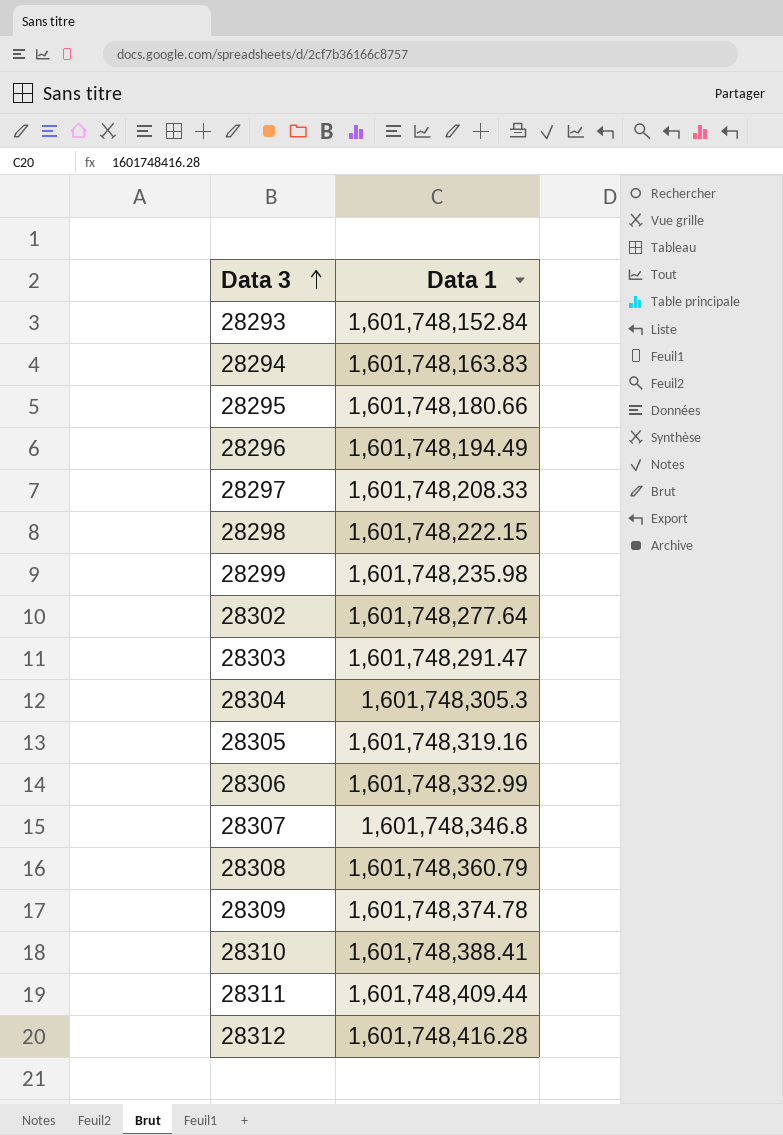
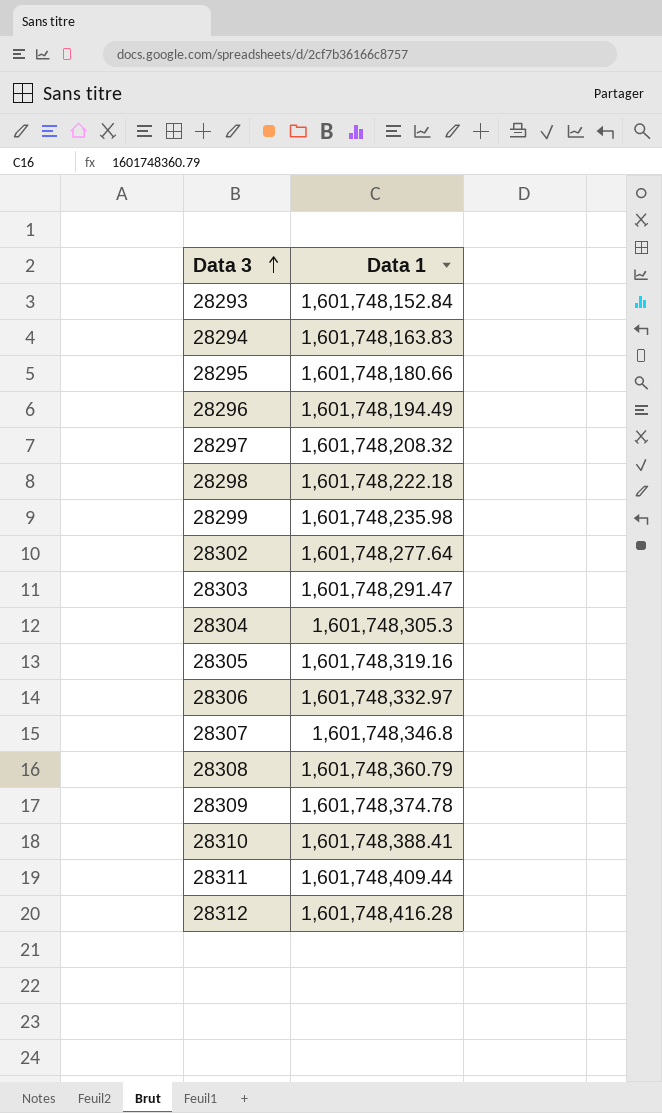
28297 | Data 1: 1,601,748,208.33 -> 1,601,748,208.32
28298 | Data 1: 1,601,748,222.15 -> 1,601,748,222.18
28306 | Data 1: 1,601,748,332.99 -> 1,601,748,332.97

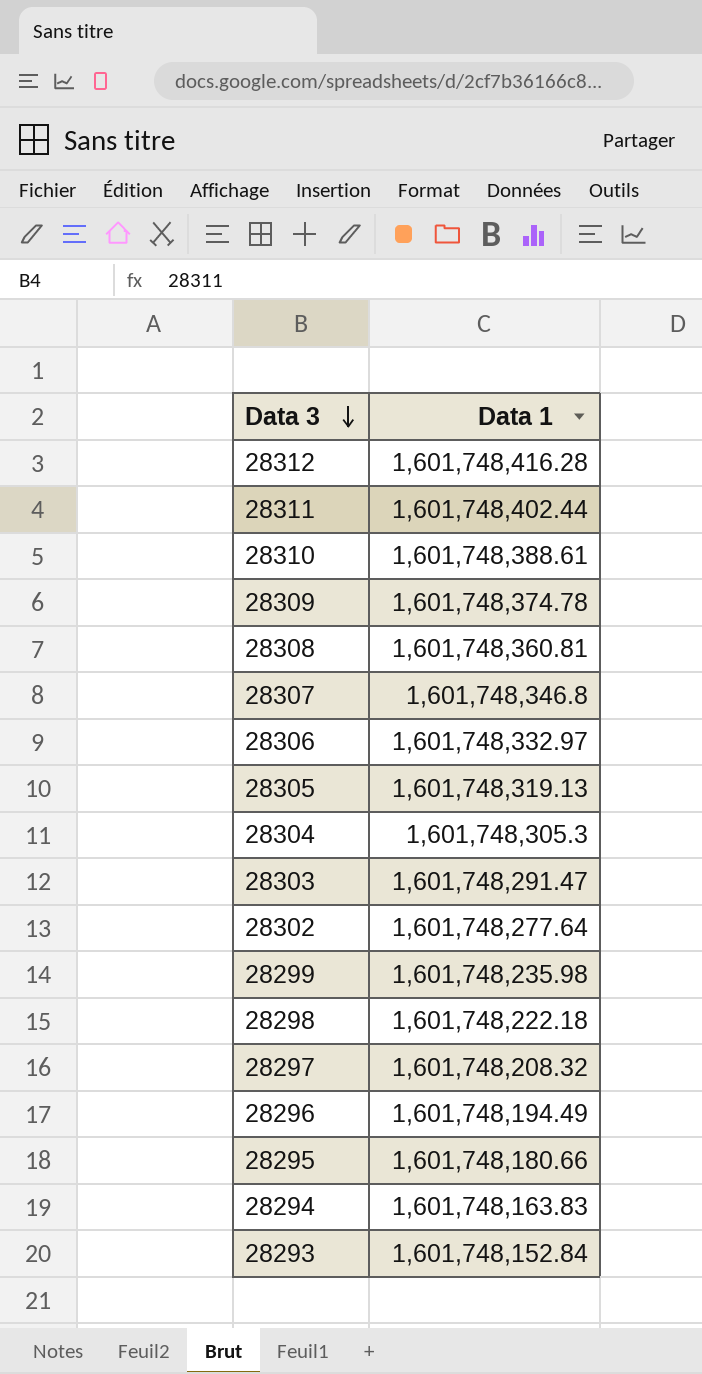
row order: Data 3 ascending -> Data 3 descending
28311 | Data 1: 1,601,748,409.44 -> 1,601,748,402.44
28310 | Data 1: 1,601,748,388.41 -> 1,601,748,388.61
28308 | Data 1: 1,601,748,360.79 -> 1,601,748,360.81
28305 | Data 1: 1,601,748,319.16 -> 1,601,748,319.13

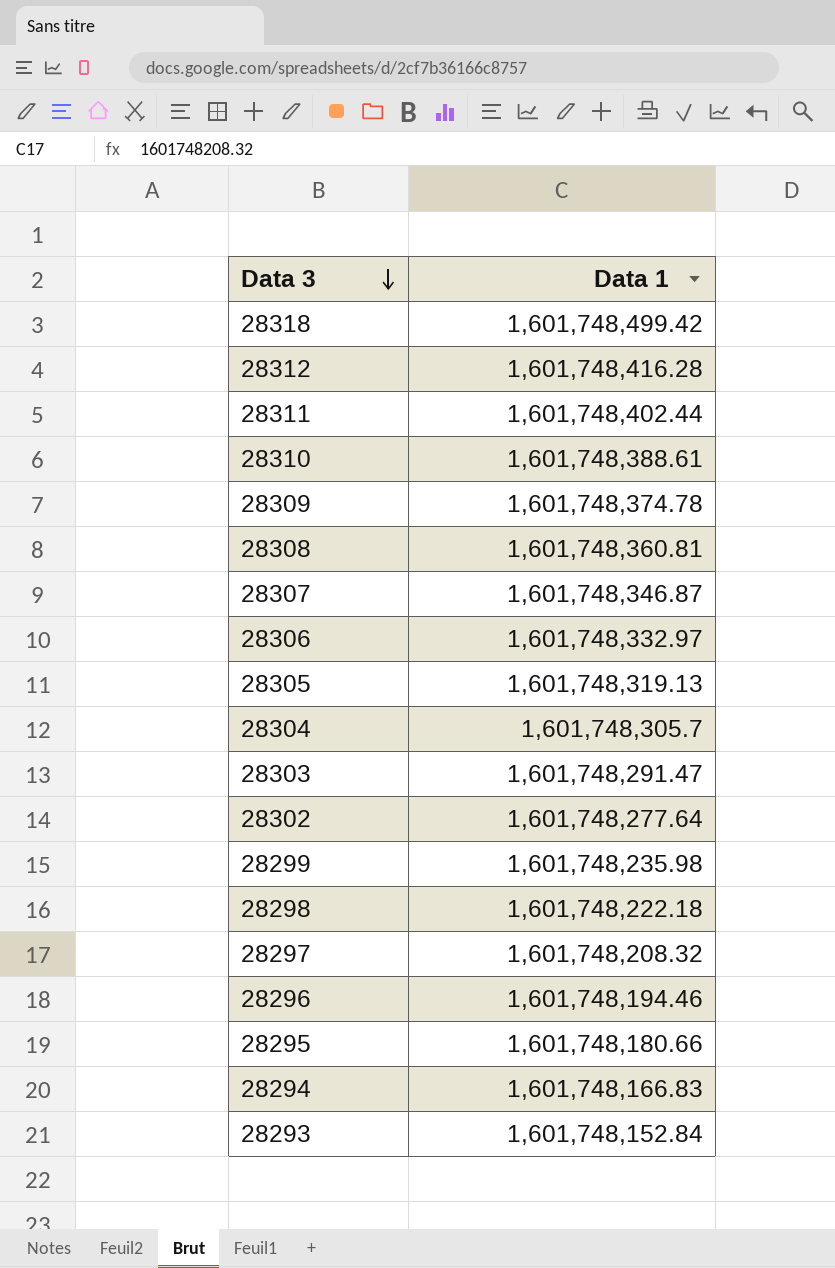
row 28318: none -> 1,601,748,499.42
28307 | Data 1: 1,601,748,346.8 -> 1,601,748,346.87
28304 | Data 1: 1,601,748,305.3 -> 1,601,748,305.7
28296 | Data 1: 1,601,748,194.49 -> 1,601,748,194.46
28294 | Data 1: 1,601,748,163.83 -> 1,601,748,166.83

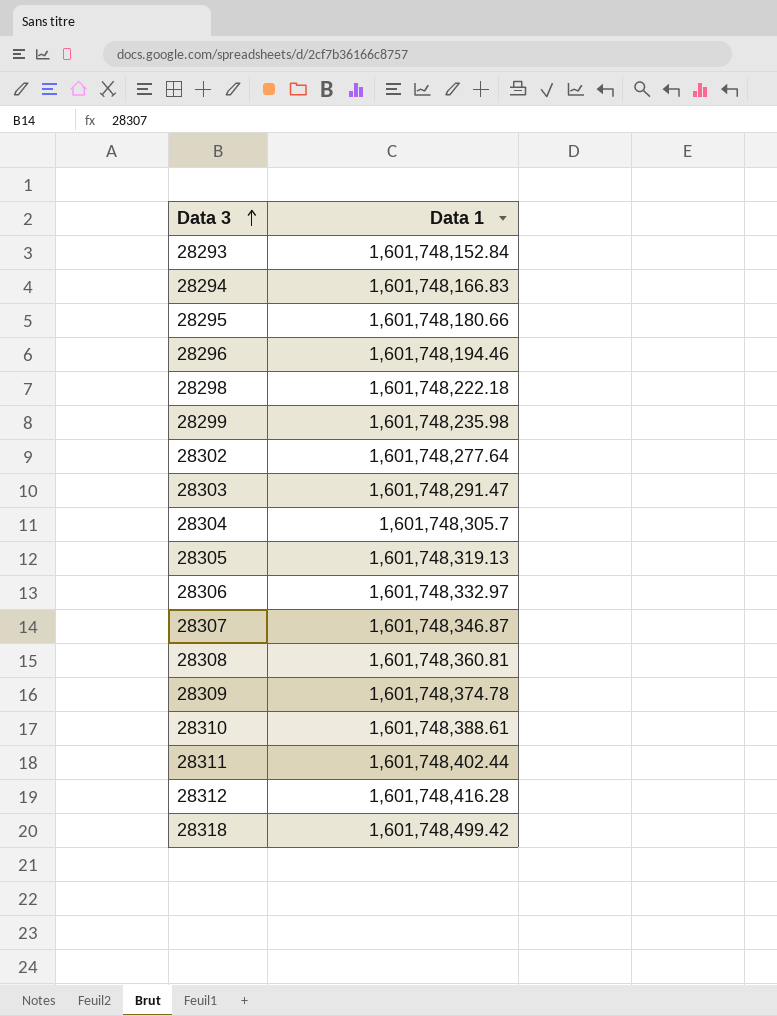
row order: Data 3 descending -> Data 3 ascending
row 28297: 1,601,748,208.32 -> none

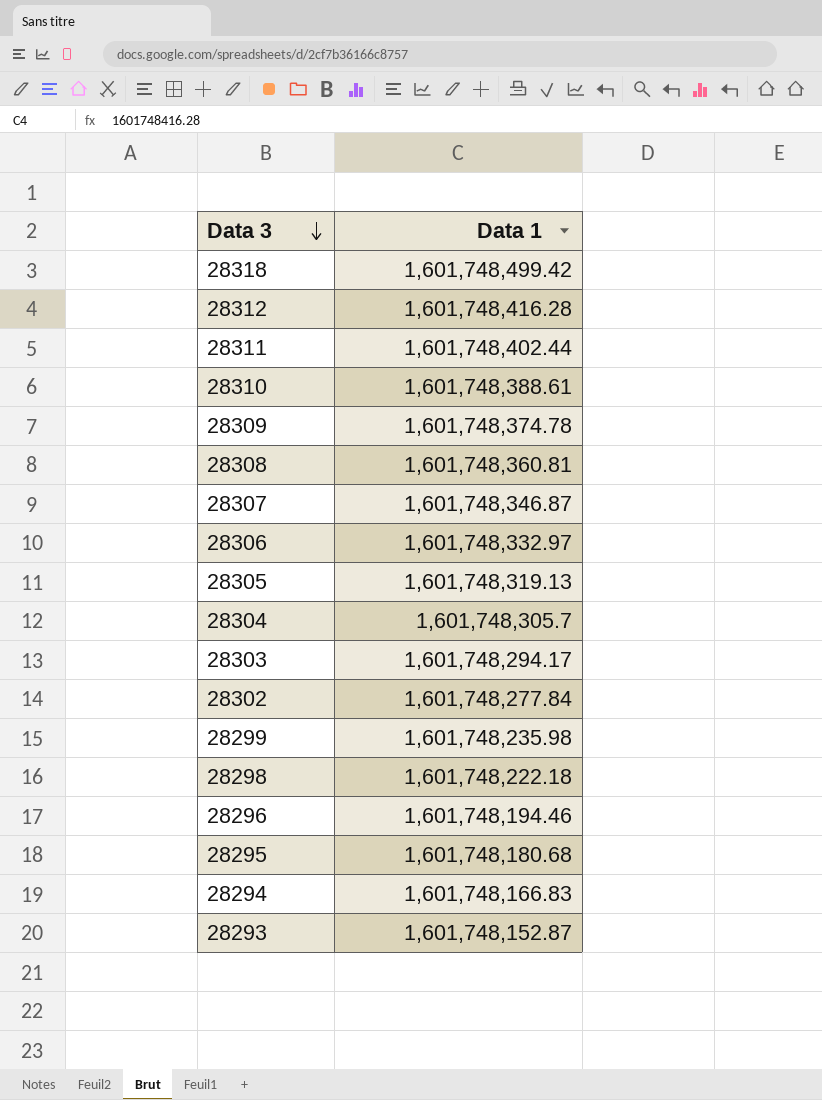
row order: Data 3 ascending -> Data 3 descending
28303 | Data 1: 1,601,748,291.47 -> 1,601,748,294.17
28302 | Data 1: 1,601,748,277.64 -> 1,601,748,277.84
28295 | Data 1: 1,601,748,180.66 -> 1,601,748,180.68
28293 | Data 1: 1,601,748,152.84 -> 1,601,748,152.87

